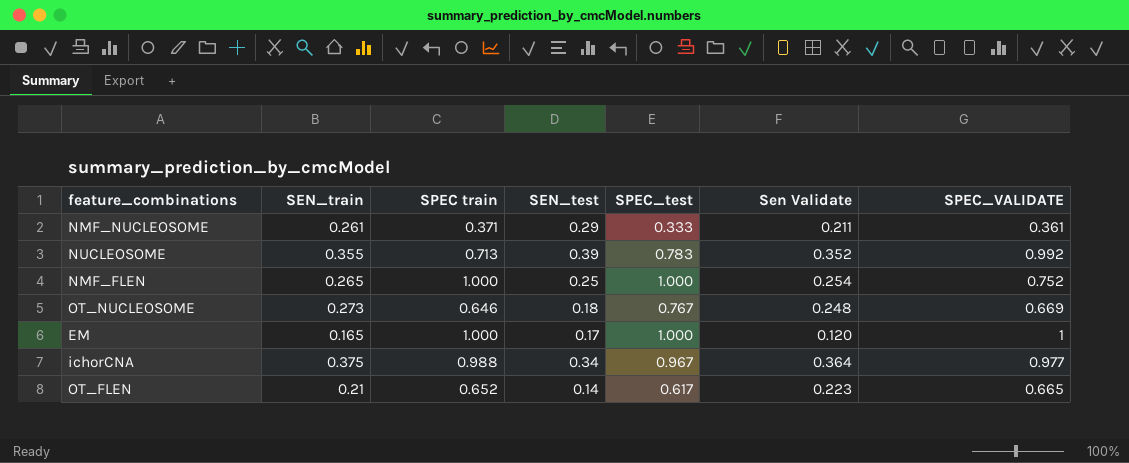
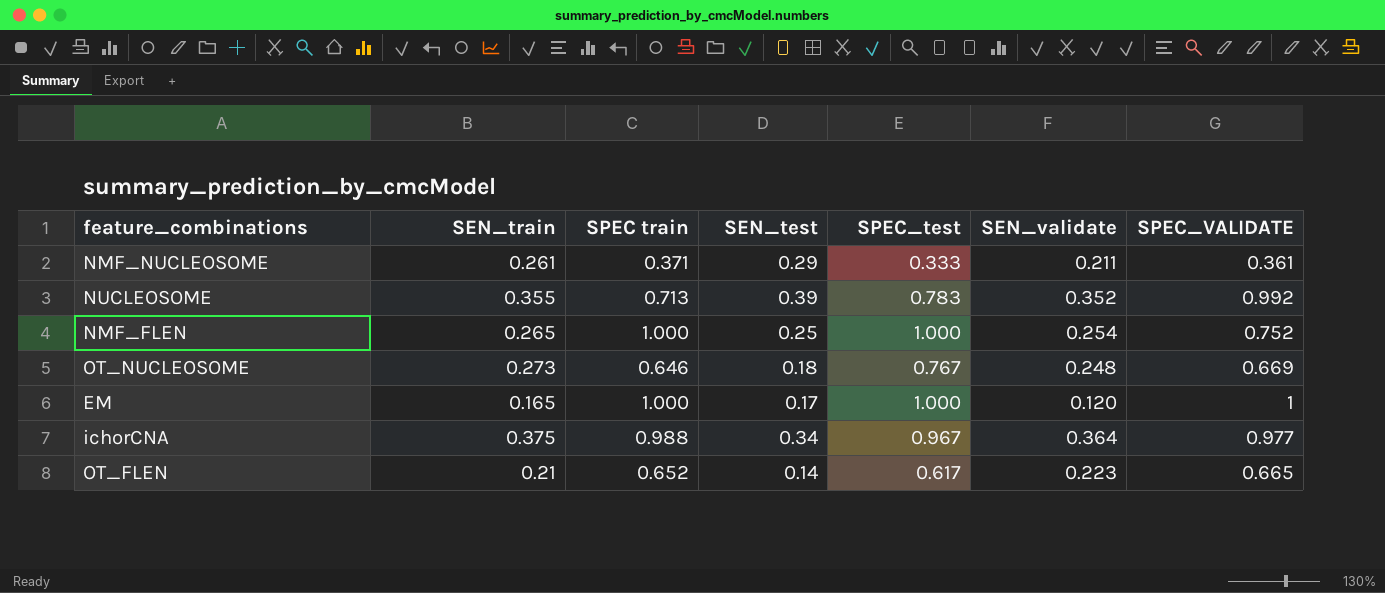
column name: Sen Validate -> SEN_validate

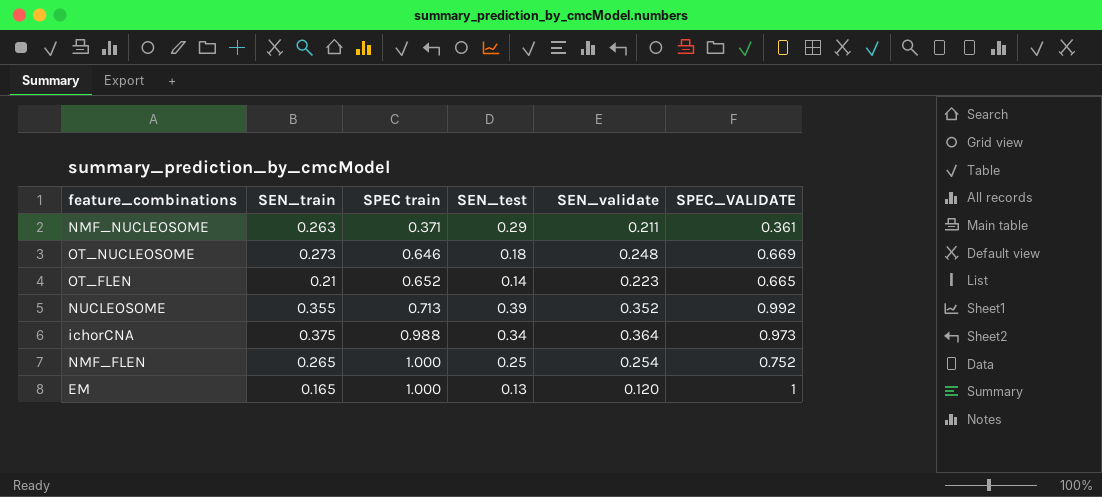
row order: none -> SPEC train ascending
column SPEC_test | position: 5 -> none
NMF_NUCLEOSOME | SEN_train: 0.261 -> 0.263
ichorCNA | SPEC_VALIDATE: 0.977 -> 0.973
EM | SEN_test: 0.17 -> 0.13

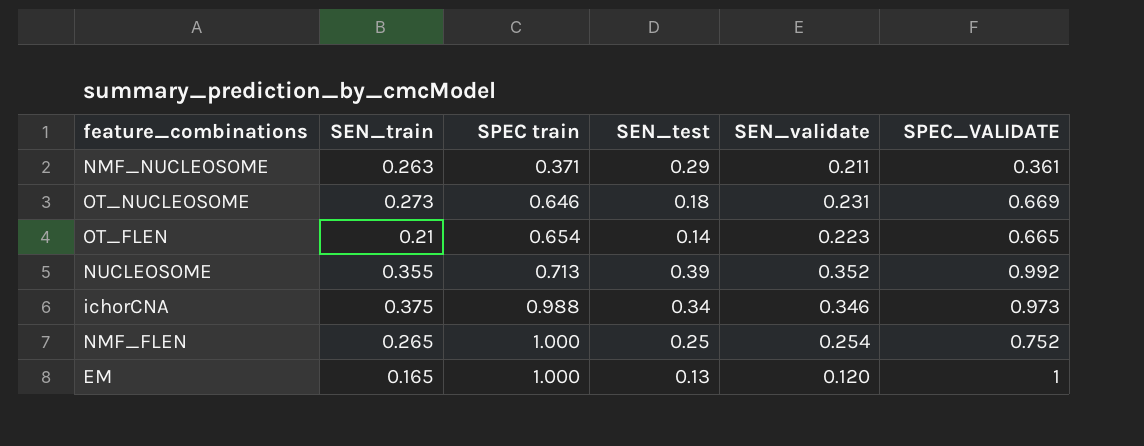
OT_NUCLEOSOME | SEN_validate: 0.248 -> 0.231
OT_FLEN | SPEC train: 0.652 -> 0.654
ichorCNA | SEN_validate: 0.364 -> 0.346

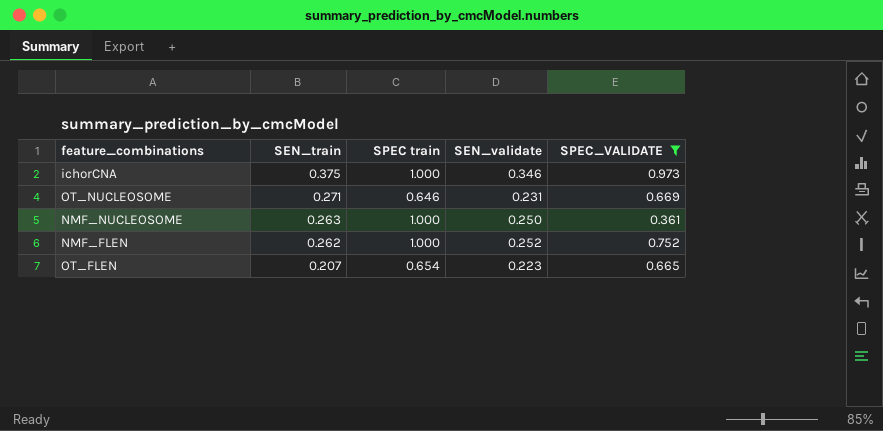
filter: none -> SPEC_VALIDATE <= 0.973
row order: SPEC train ascending -> SEN_train descending
column SEN_test | position: 4 -> none
ichorCNA | SPEC train: 0.988 -> 1.000
OT_NUCLEOSOME | SEN_train: 0.273 -> 0.271
NMF_NUCLEOSOME | SPEC train: 0.371 -> 1.000
NMF_NUCLEOSOME | SEN_validate: 0.211 -> 0.250
NMF_FLEN | SEN_train: 0.265 -> 0.262
NMF_FLEN | SEN_validate: 0.254 -> 0.252
OT_FLEN | SEN_train: 0.21 -> 0.207

